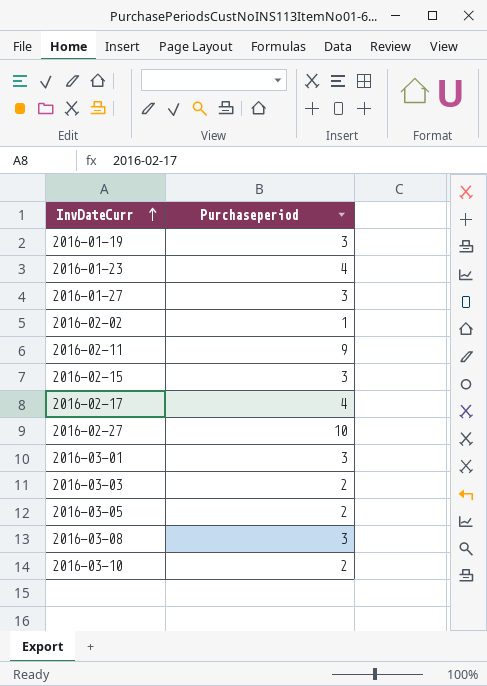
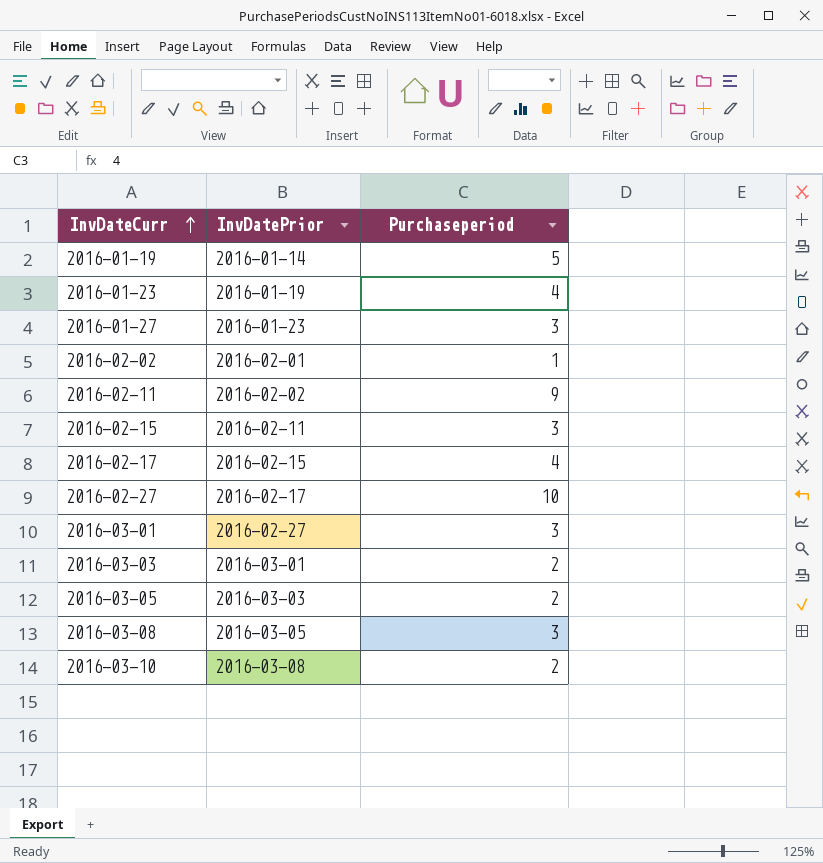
column InvDatePrior | position: none -> 2
2016-01-19 | Purchaseperiod: 3 -> 5

